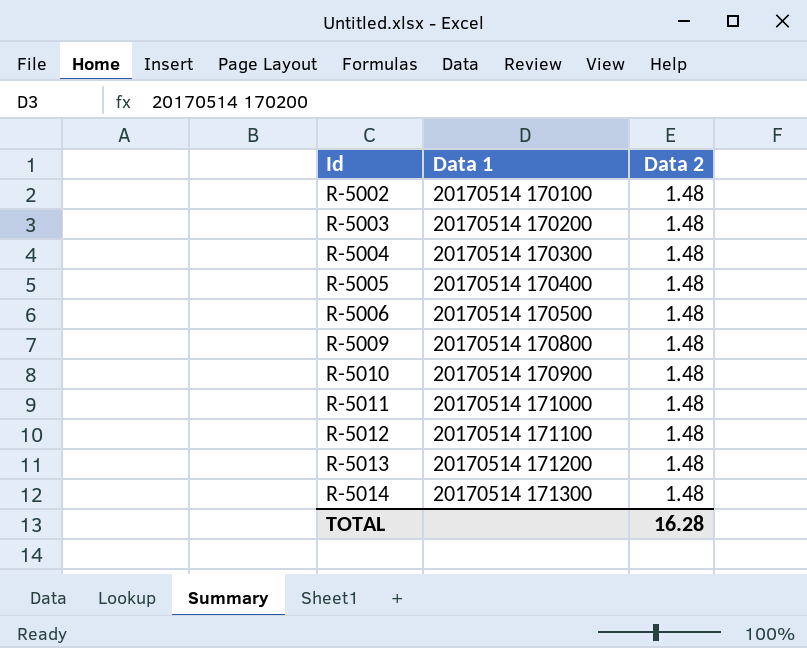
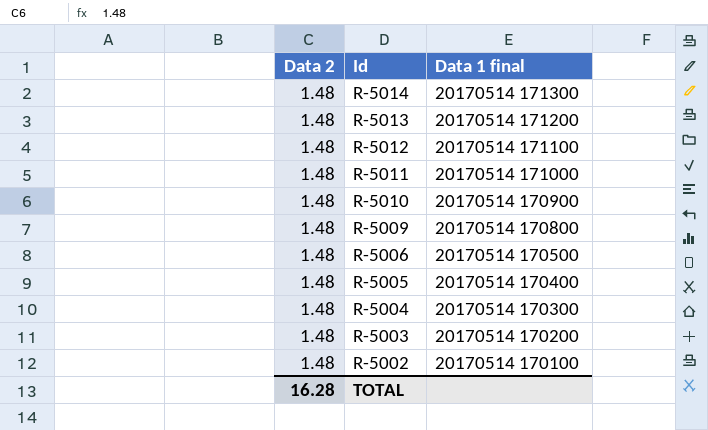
row order: Id ascending -> Id descending
column Data 2 | position: 3 -> 1
column name: Data 1 -> Data 1 final

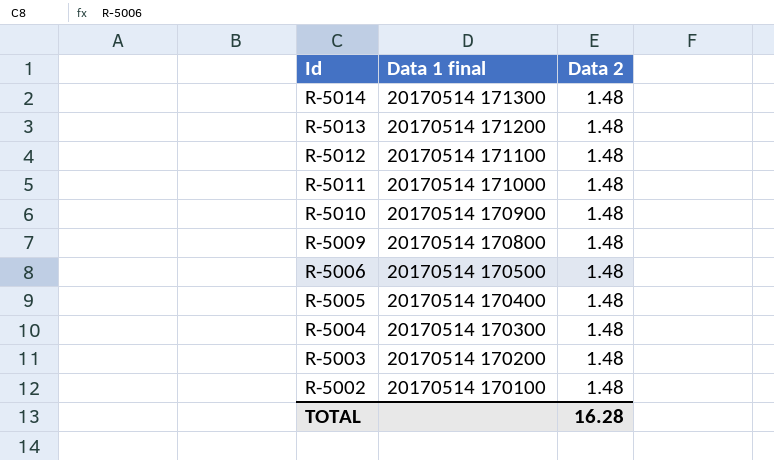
column Data 2 | position: 1 -> 3

